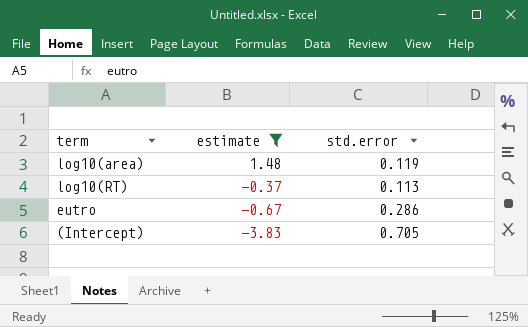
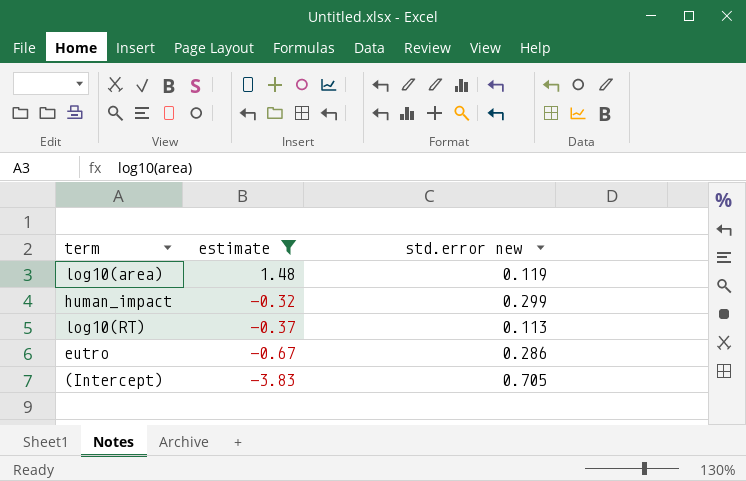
column name: std.error -> std.error new
row human_impact: none -> -0.32 | 0.299

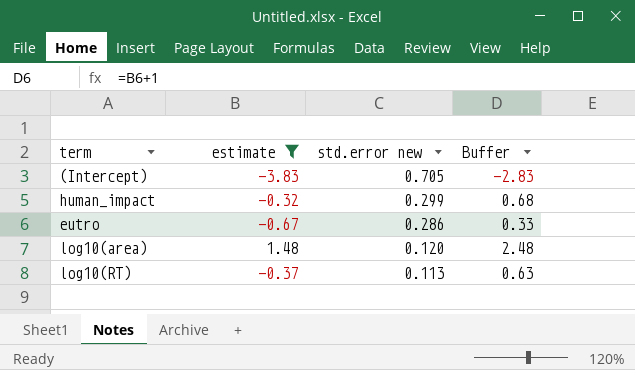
row order: estimate descending -> std.error new descending
column Buffer | formula: none -> [estimate] + 1
log10(area) | std.error new: 0.119 -> 0.120

